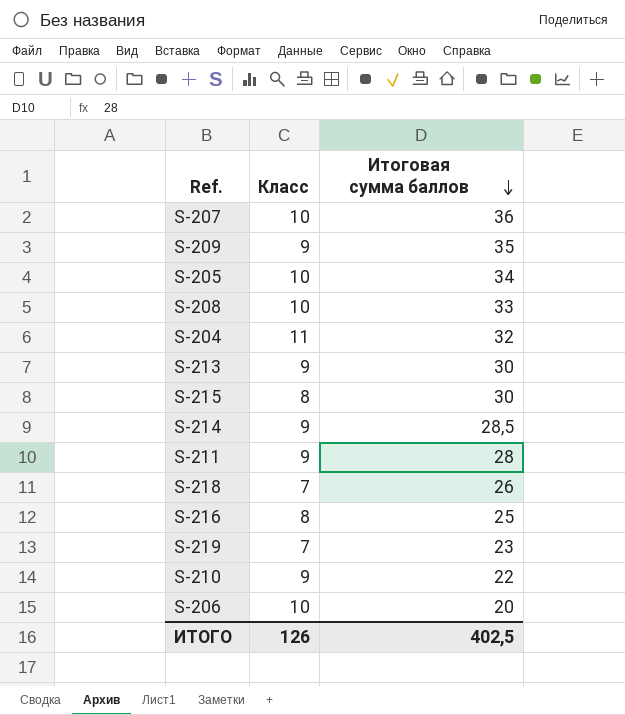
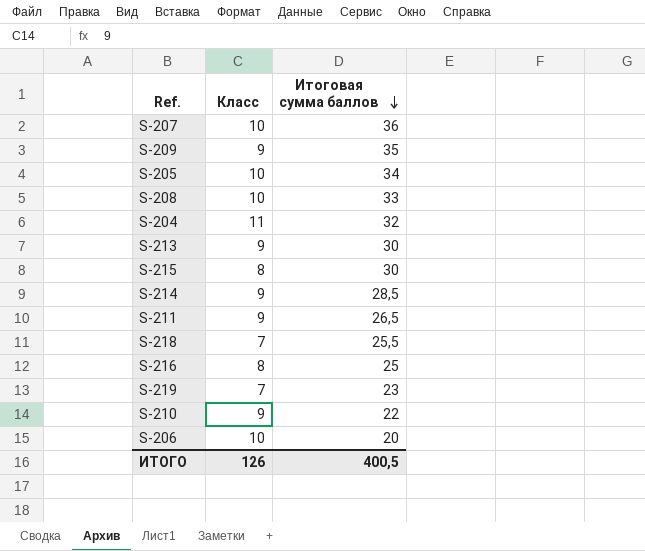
S-211 | Итоговая сумма баллов: 28 -> 26,5
S-218 | Итоговая сумма баллов: 26 -> 25,5
ИТОГО | Итоговая сумма баллов: 402,5 -> 400,5

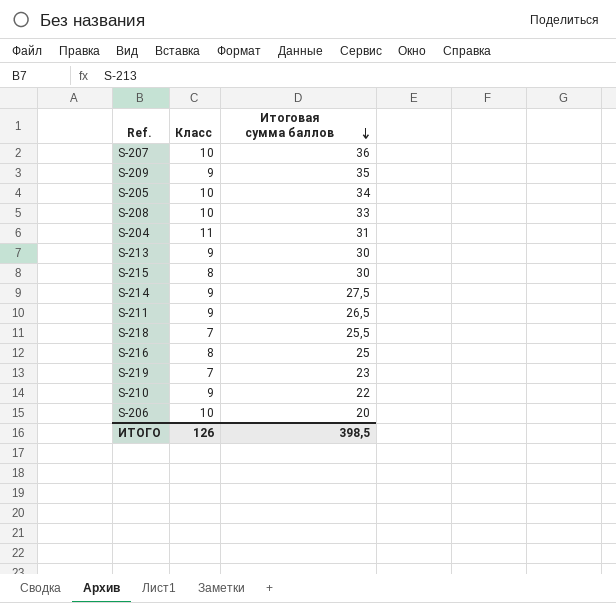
S-204 | Итоговая сумма баллов: 32 -> 31
S-214 | Итоговая сумма баллов: 28,5 -> 27,5
ИТОГО | Итоговая сумма баллов: 400,5 -> 398,5

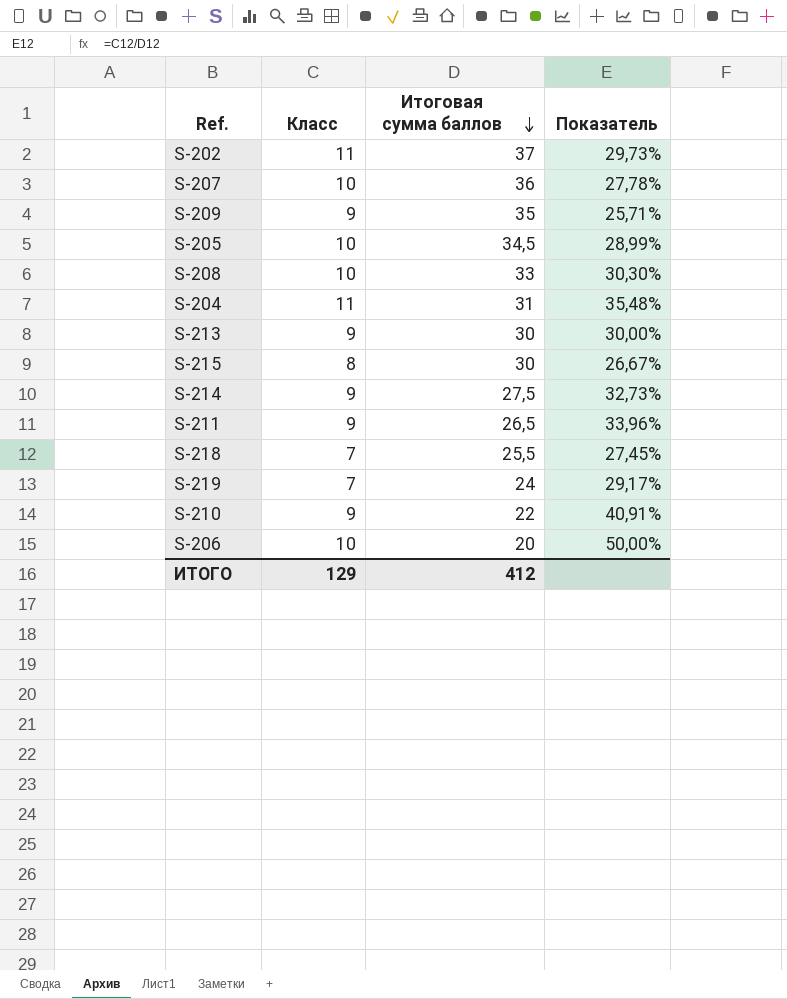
column Показатель | formula: none -> [Класс] / [Итоговая сумма баллов]
row S-216: 8 | 25 -> none
row S-202: none -> 11 | 37 | 29,73%
S-205 | Итоговая сумма баллов: 34 -> 34,5
S-219 | Итоговая сумма баллов: 23 -> 24
ИТОГО | Класс: 126 -> 129
ИТОГО | Итоговая сумма баллов: 398,5 -> 412

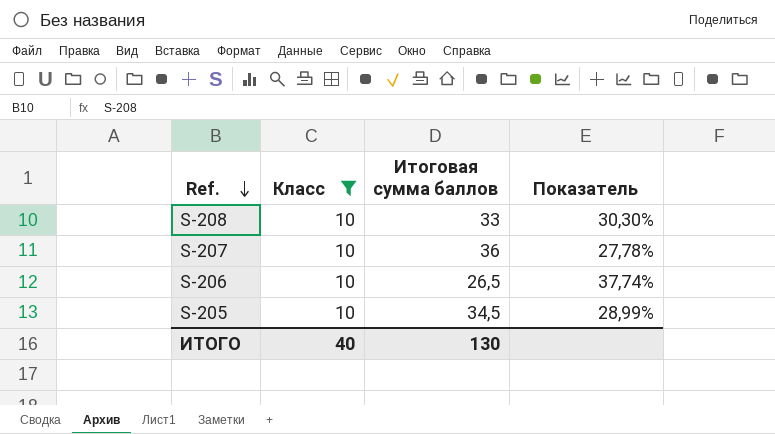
filter: none -> Класс = 10
row order: Итоговая сумма баллов descending -> Ref. descending
S-206 | Итоговая сумма баллов: 20 -> 26,5
S-206 | Показатель: 50,00% -> 37,74%
ИТОГО | Класс: 129 -> 40
ИТОГО | Итоговая сумма баллов: 412 -> 130

